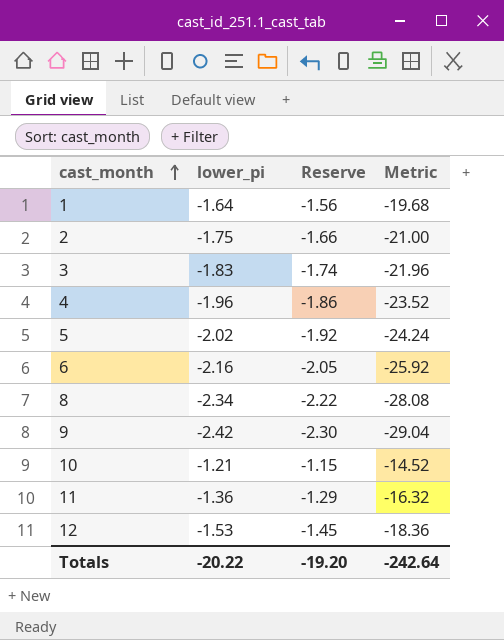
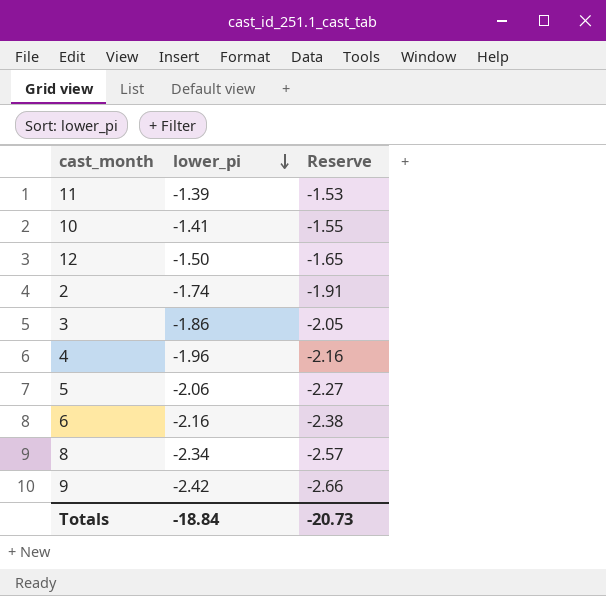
row order: cast_month ascending -> lower_pi descending
column Metric | formula: [lower_pi] * 12 -> none
column Reserve | formula: [lower_pi] * 0.95 -> [lower_pi] * 1.1
row 1: -1.64 | -1.56 | -19.68 -> none
11 | lower_pi: -1.36 -> -1.39
10 | lower_pi: -1.21 -> -1.41
12 | lower_pi: -1.53 -> -1.50
2 | lower_pi: -1.75 -> -1.74
3 | lower_pi: -1.83 -> -1.86
5 | lower_pi: -2.02 -> -2.06
Totals | lower_pi: -20.22 -> -18.84
Totals | Reserve: -19.20 -> -20.73

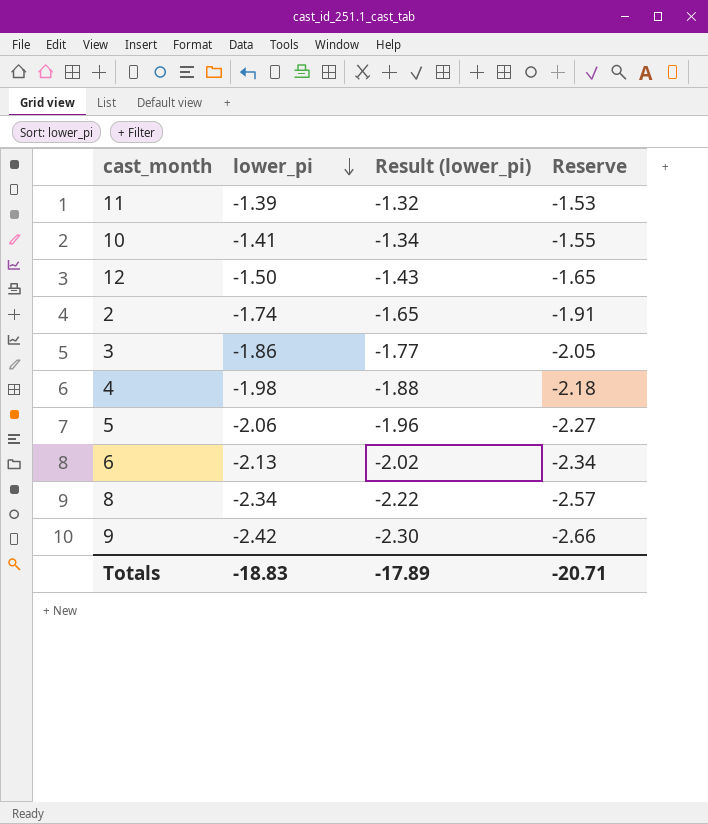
column Result (lower_pi) | formula: none -> [lower_pi] * 0.95
4 | lower_pi: -1.96 -> -1.98
4 | Reserve: -2.16 -> -2.18
6 | lower_pi: -2.16 -> -2.13
6 | Reserve: -2.38 -> -2.34
Totals | lower_pi: -18.84 -> -18.83
Totals | Reserve: -20.73 -> -20.71

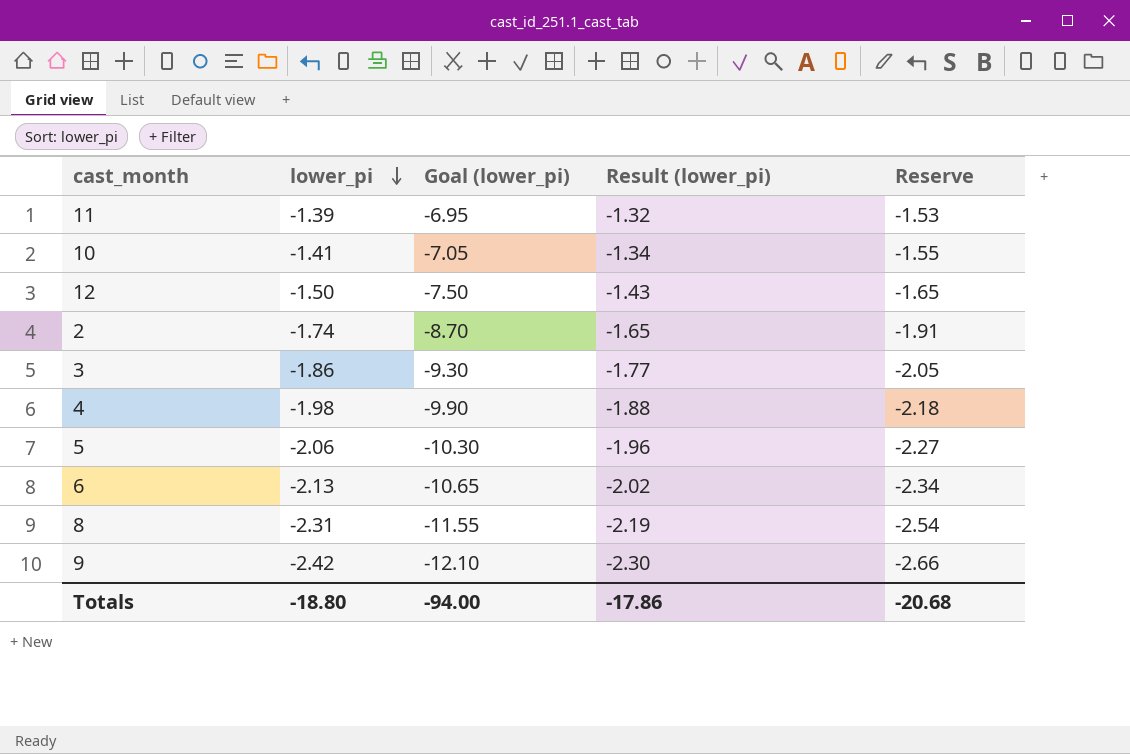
column Goal (lower_pi) | formula: none -> [lower_pi] * 5
8 | lower_pi: -2.34 -> -2.31
8 | Result (lower_pi): -2.22 -> -2.19
8 | Reserve: -2.57 -> -2.54
Totals | lower_pi: -18.83 -> -18.80
Totals | Result (lower_pi): -17.89 -> -17.86
Totals | Reserve: -20.71 -> -20.68

